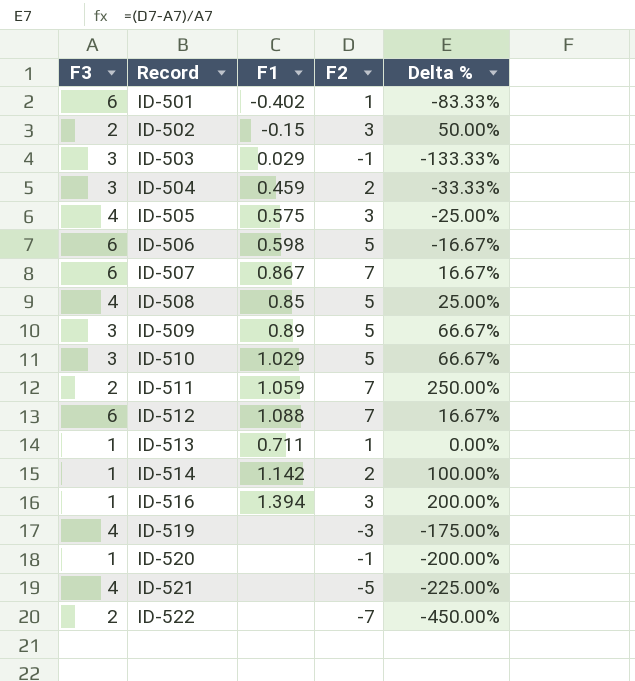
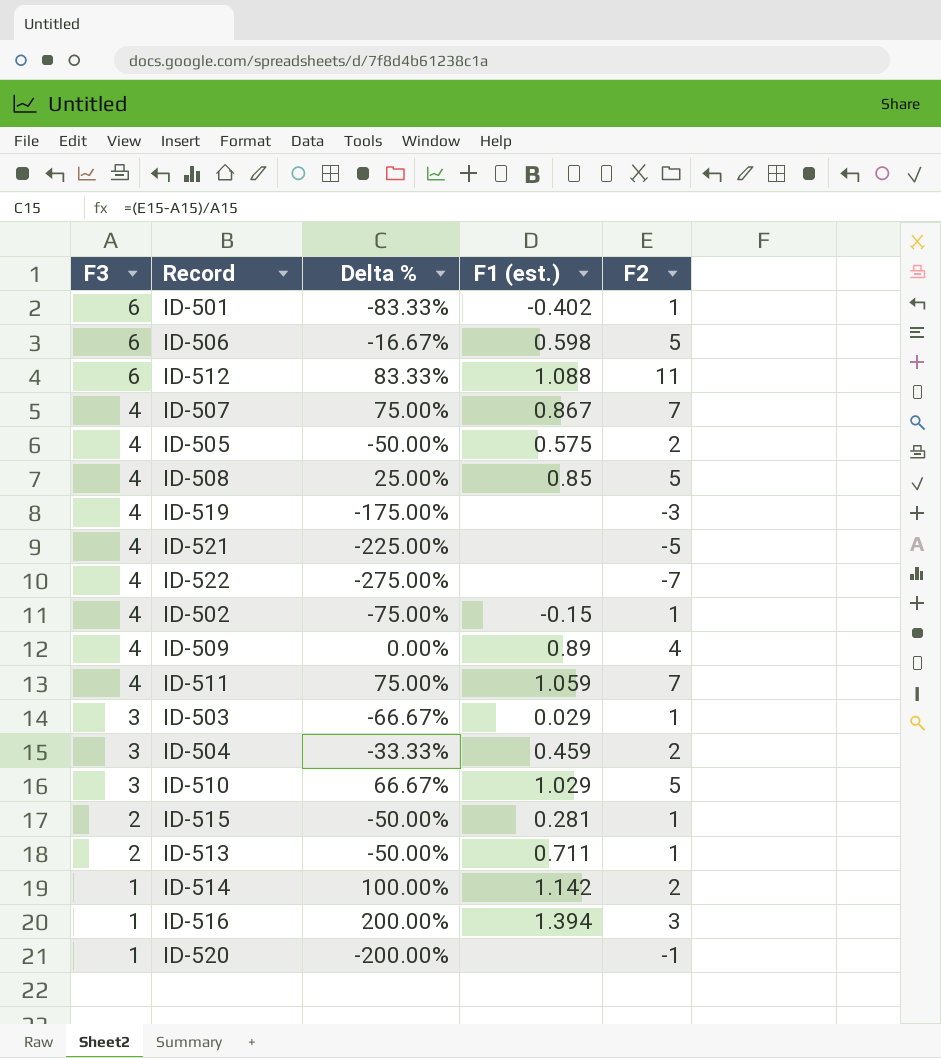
row order: Record ascending -> F3 descending
column Delta % | position: 5 -> 3
column name: F1 -> F1 (est.)
ID-512 | Delta %: 16.67% -> 83.33%
ID-512 | F2: 7 -> 11
ID-507 | F3: 6 -> 4
ID-507 | Delta %: 16.67% -> 75.00%
ID-505 | Delta %: -25.00% -> -50.00%
ID-505 | F2: 3 -> 2
ID-522 | F3: 2 -> 4
ID-522 | Delta %: -450.00% -> -275.00%
ID-502 | F3: 2 -> 4
ID-502 | Delta %: 50.00% -> -75.00%
ID-502 | F2: 3 -> 1
ID-509 | F3: 3 -> 4
ID-509 | Delta %: 66.67% -> 0.00%
ID-509 | F2: 5 -> 4
ID-511 | F3: 2 -> 4
ID-511 | Delta %: 250.00% -> 75.00%
ID-503 | Delta %: -133.33% -> -66.67%
ID-503 | F2: -1 -> 1
row ID-515: none -> 2 | -50.00% | 0.281 | 1
ID-513 | F3: 1 -> 2
ID-513 | Delta %: 0.00% -> -50.00%

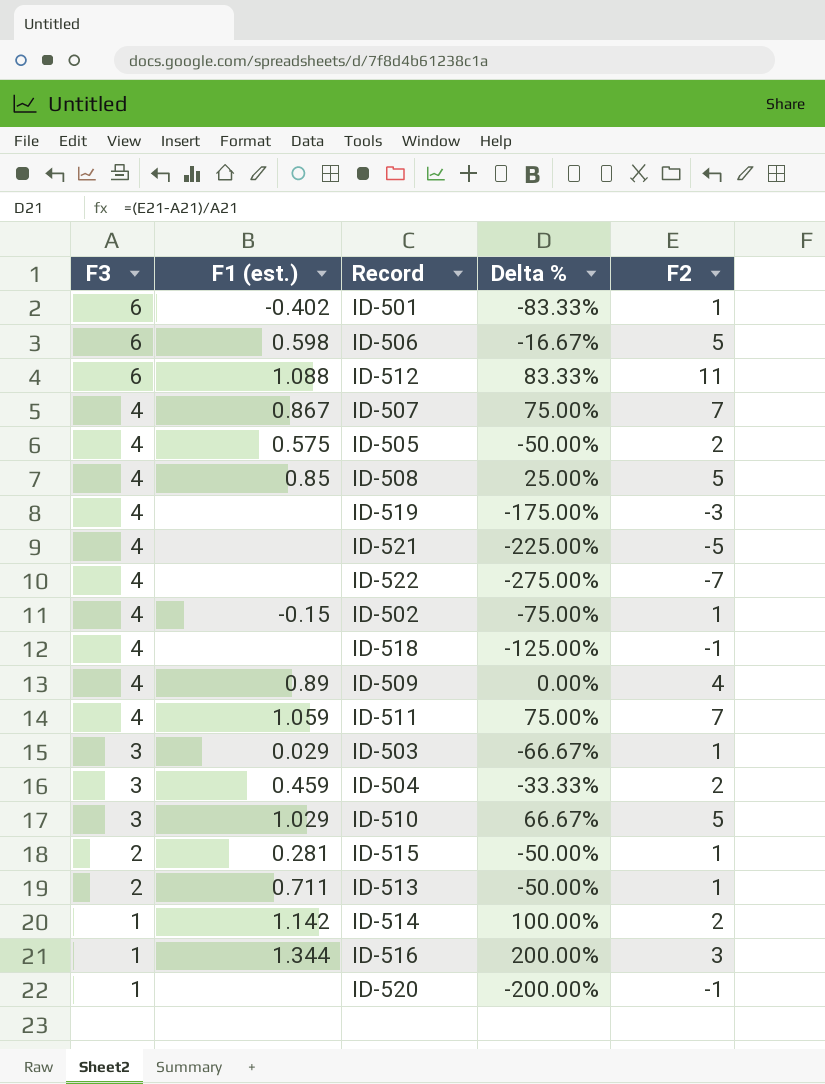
column F1 (est.) | position: 4 -> 2
row ID-518: none -> 4 | none | -125.00% | -1
ID-516 | F1 (est.): 1.394 -> 1.344

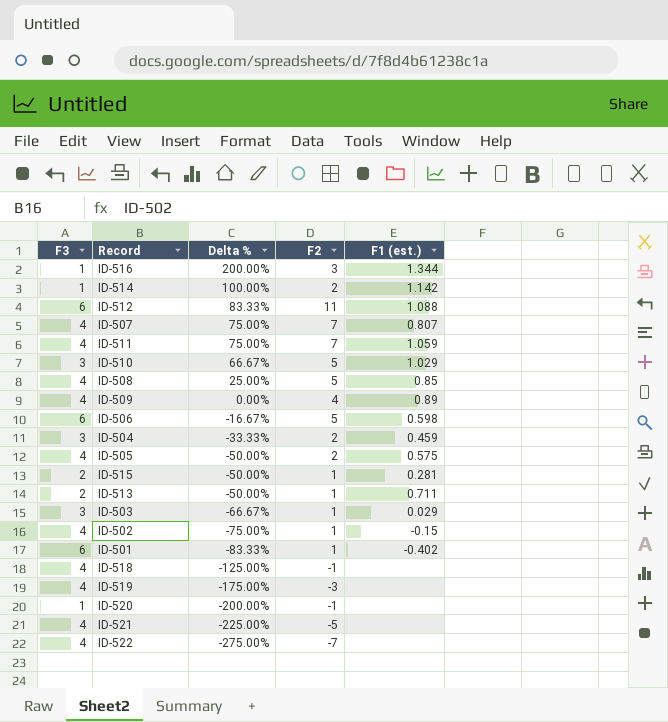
row order: F3 descending -> Delta % descending
column F1 (est.) | position: 2 -> 5
ID-507 | F1 (est.): 0.867 -> 0.807

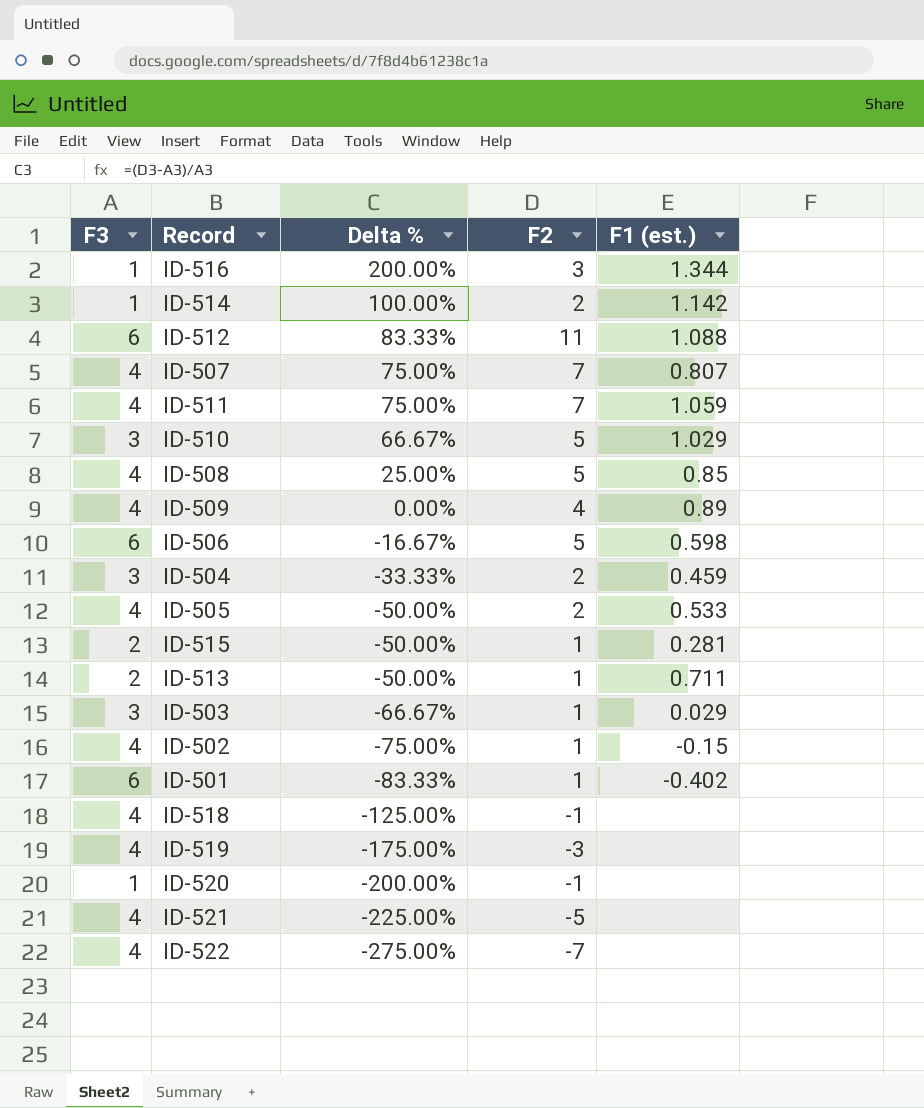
ID-505 | F1 (est.): 0.575 -> 0.533

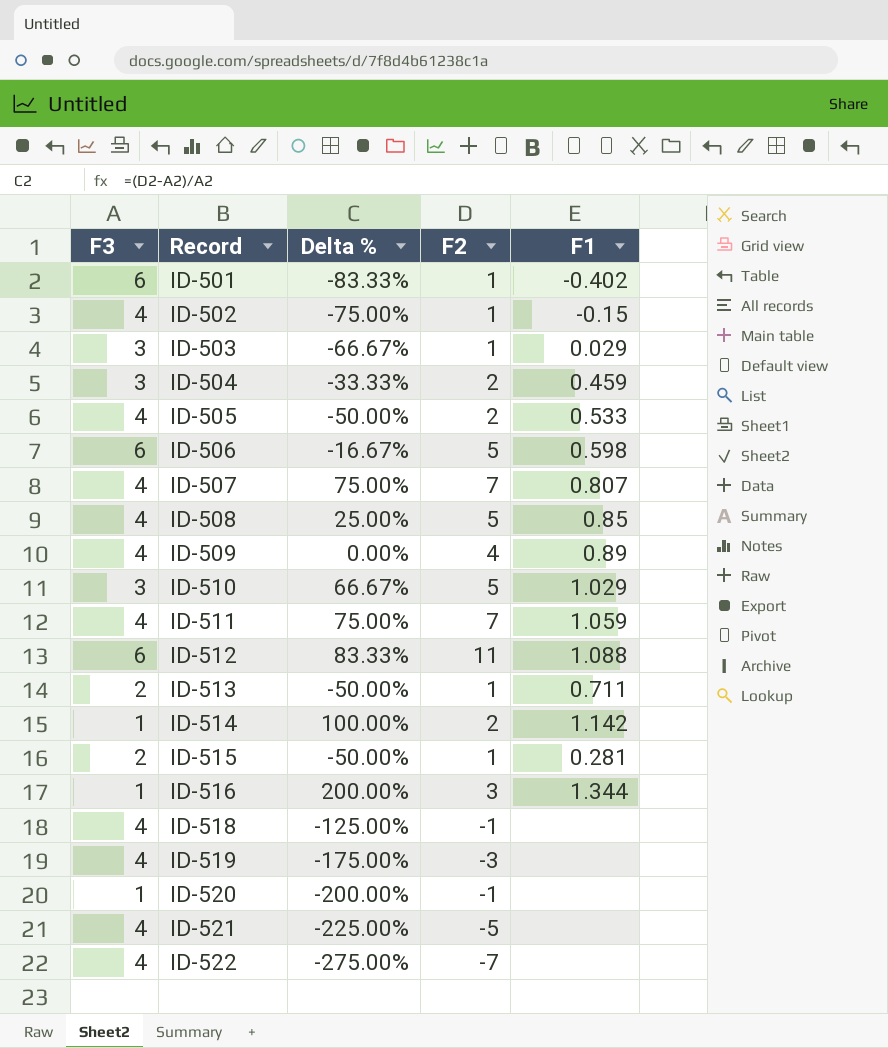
row order: Delta % descending -> Record ascending
column name: F1 (est.) -> F1

